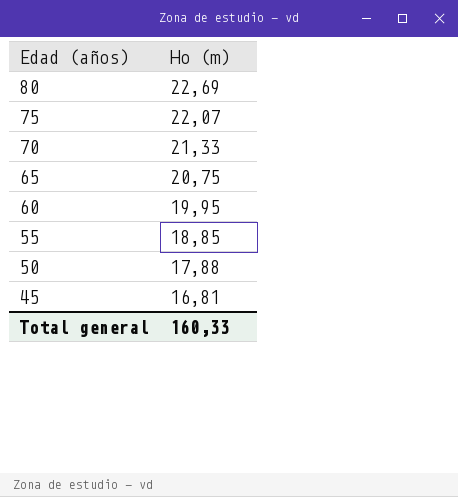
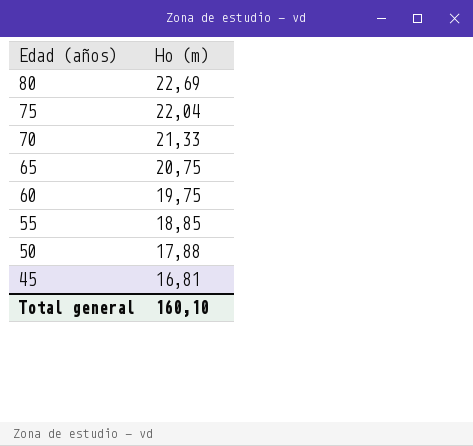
75 | Ho (m): 22,07 -> 22,04
60 | Ho (m): 19,95 -> 19,75
Total general | Ho (m): 160,33 -> 160,10

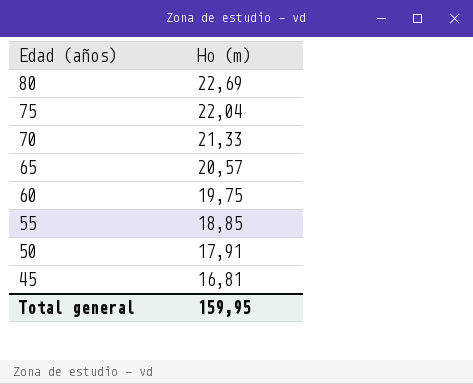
65 | Ho (m): 20,75 -> 20,57
50 | Ho (m): 17,88 -> 17,91
Total general | Ho (m): 160,10 -> 159,95

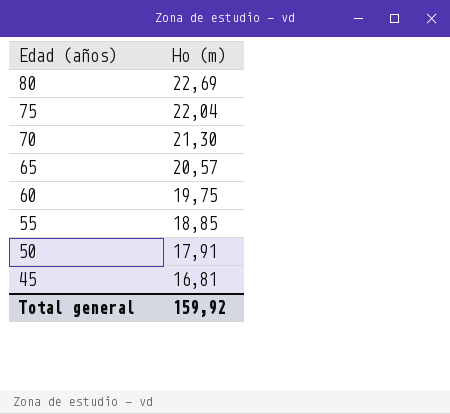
70 | Ho (m): 21,33 -> 21,30
Total general | Ho (m): 159,95 -> 159,92

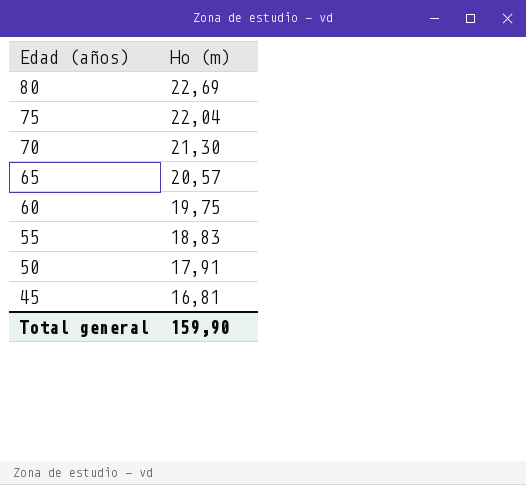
55 | Ho (m): 18,85 -> 18,83
Total general | Ho (m): 159,92 -> 159,90

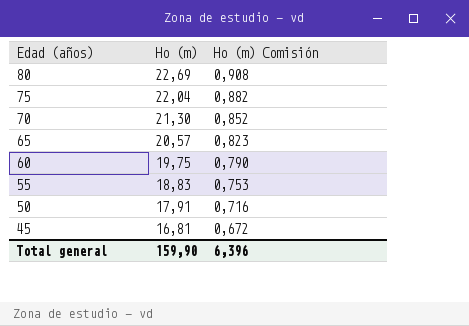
column Ho (m) Comisión | formula: none -> [Ho (m)] * 0,04

